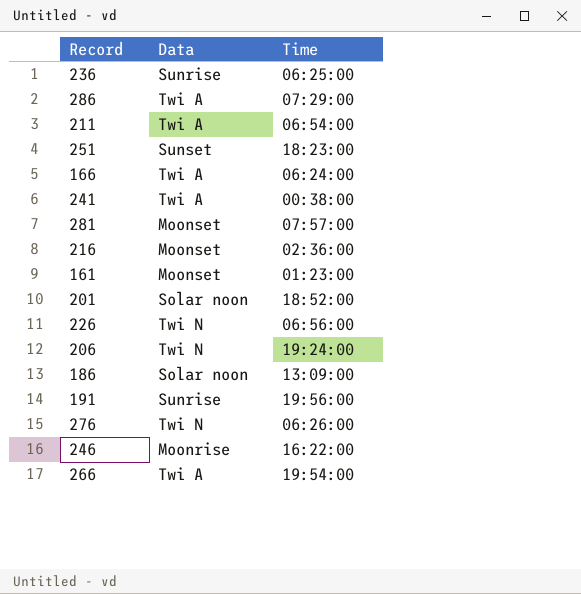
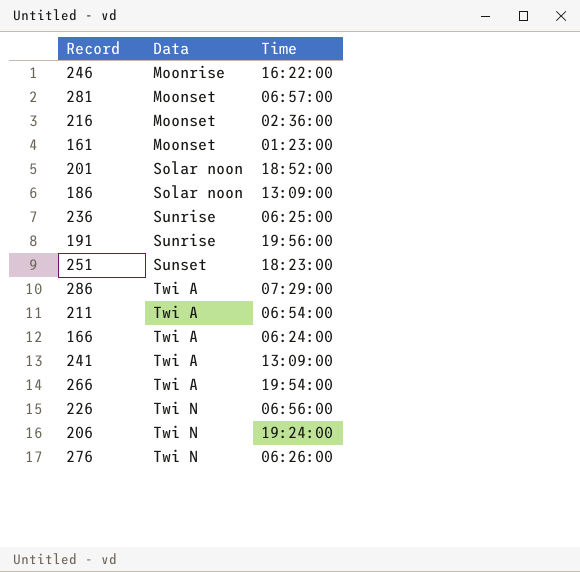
row order: none -> Data ascending
281 | Time: 07:57:00 -> 06:57:00
241 | Time: 00:38:00 -> 13:09:00

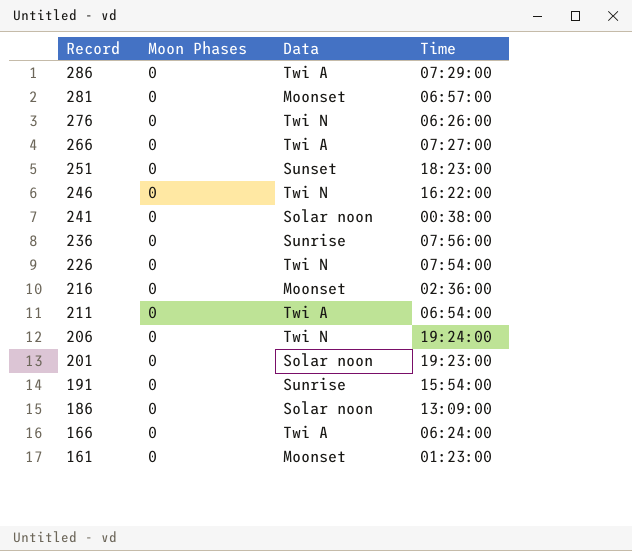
row order: Data ascending -> Record descending
column Moon Phases | position: none -> 2
266 | Time: 19:54:00 -> 07:27:00
246 | Data: Moonrise -> Twi N
241 | Data: Twi A -> Solar noon
241 | Time: 13:09:00 -> 00:38:00
236 | Time: 06:25:00 -> 07:56:00
226 | Time: 06:56:00 -> 07:54:00
201 | Time: 18:52:00 -> 19:23:00
191 | Time: 19:56:00 -> 15:54:00

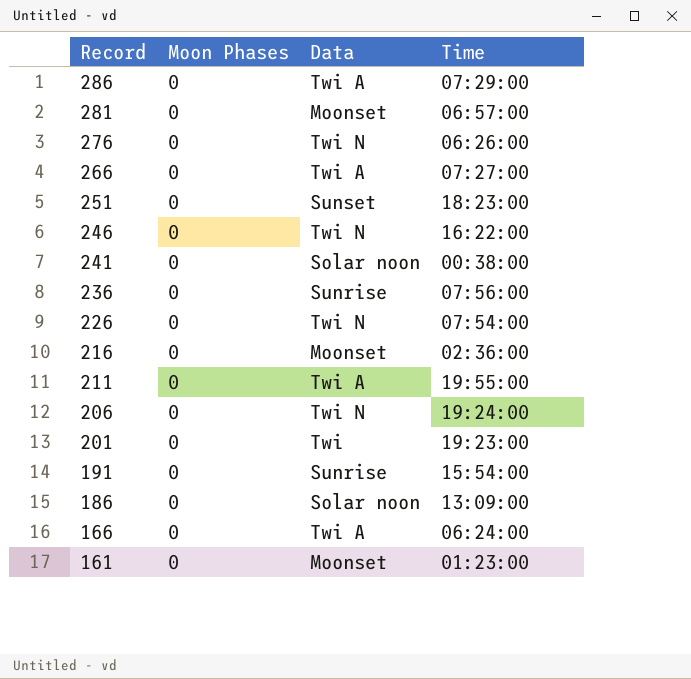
211 | Time: 06:54:00 -> 19:55:00
201 | Data: Solar noon -> Twi

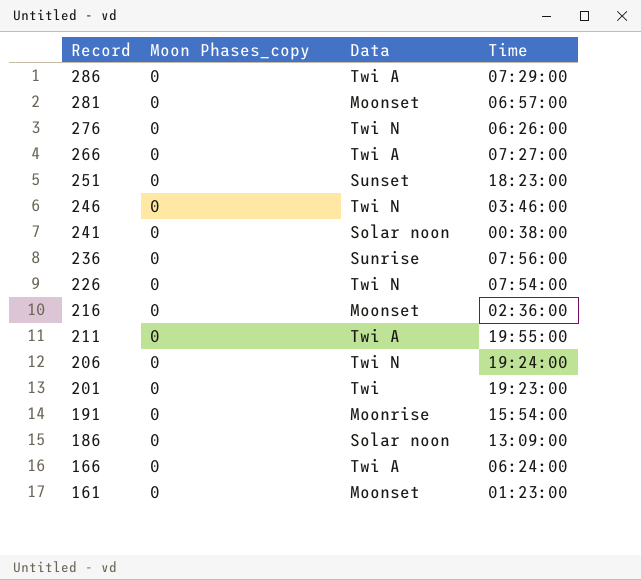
column name: Moon Phases -> Moon Phases_copy
246 | Time: 16:22:00 -> 03:46:00
191 | Data: Sunrise -> Moonrise

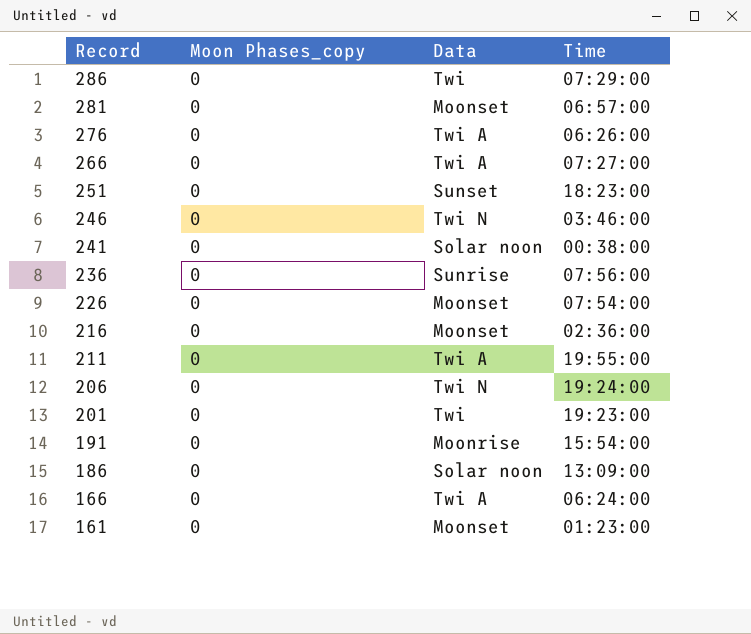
286 | Data: Twi A -> Twi
276 | Data: Twi N -> Twi A
226 | Data: Twi N -> Moonset

